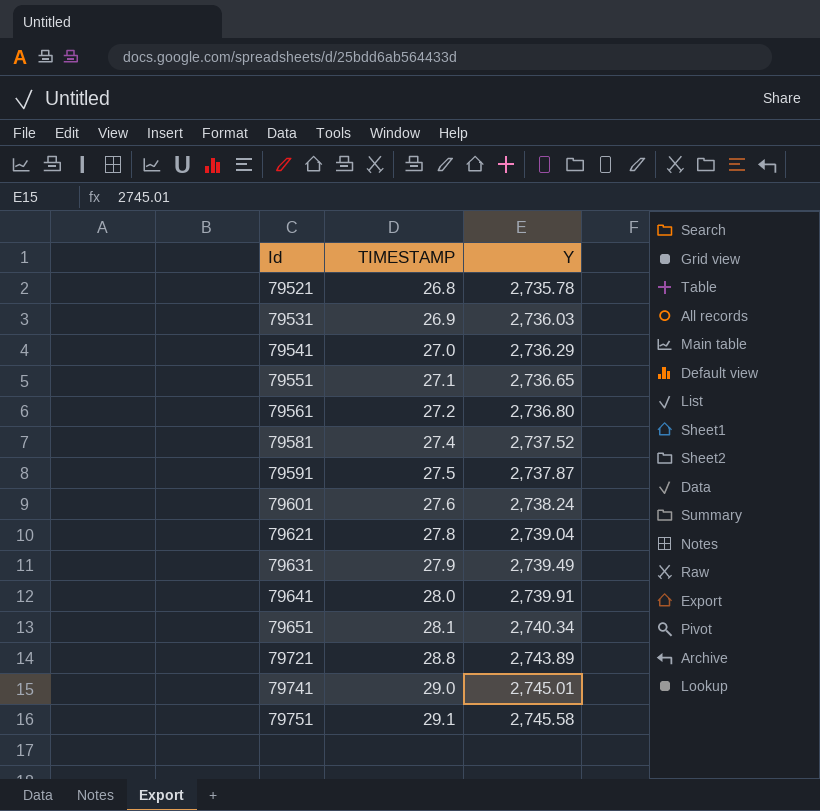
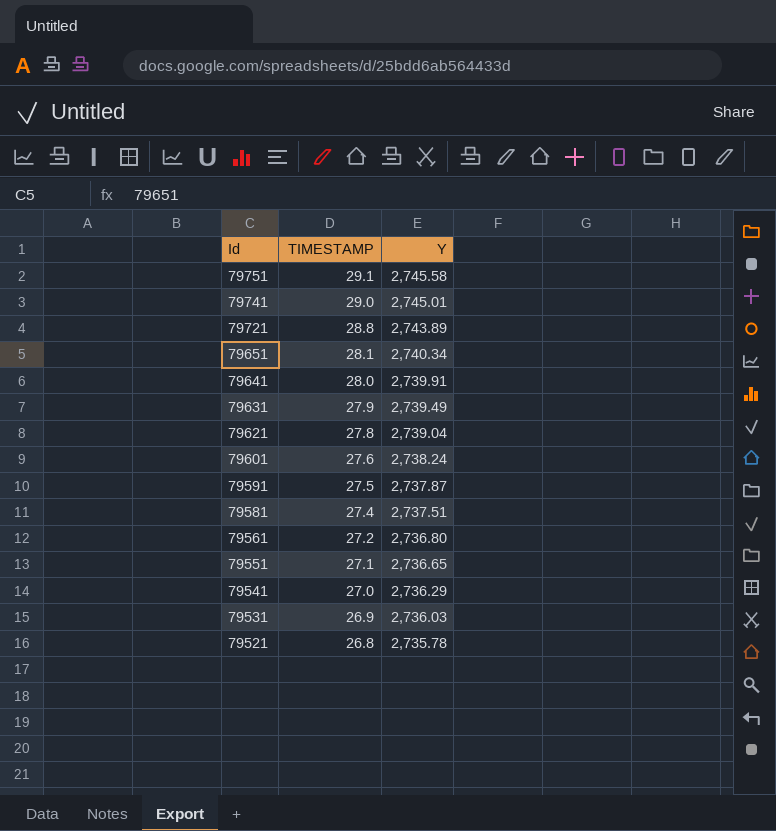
row order: Id ascending -> Id descending
79581 | Y: 2,737.52 -> 2,737.51

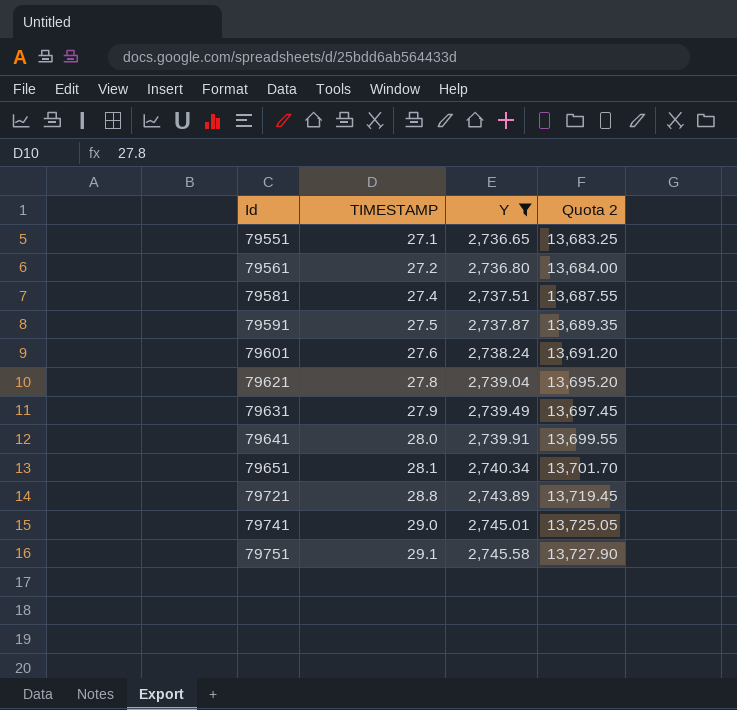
filter: none -> Y >= 2,736.65
row order: Id descending -> Id ascending
column Quota 2 | formula: none -> [Y] * 5

